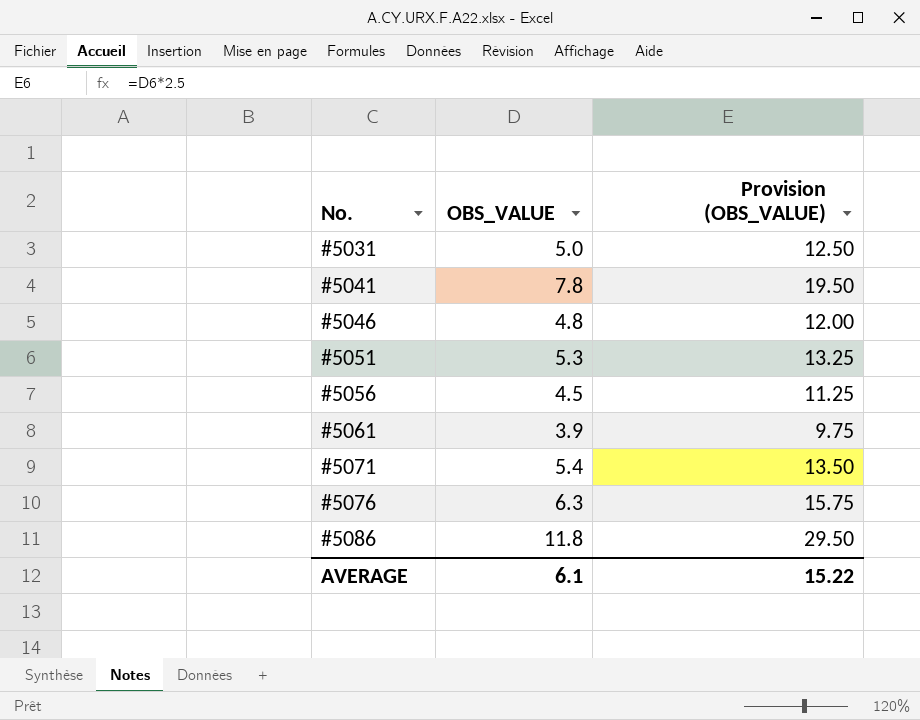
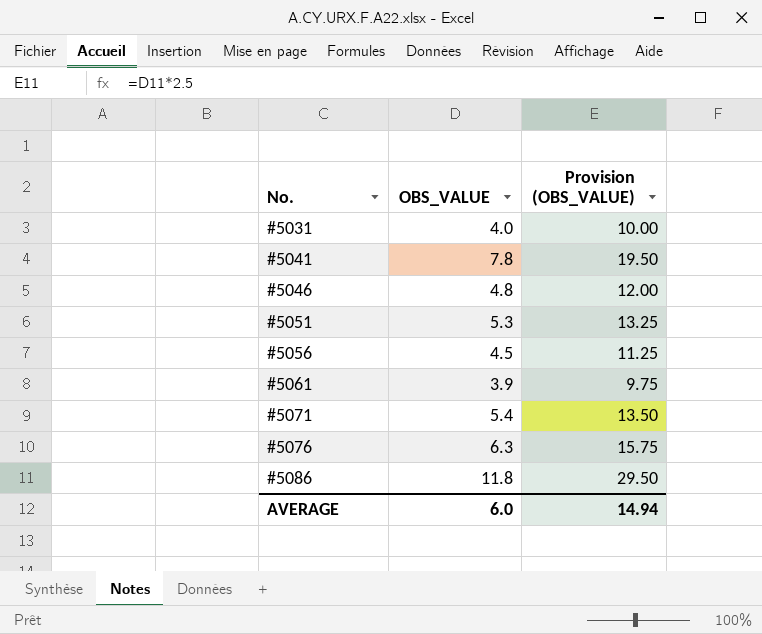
#5031 | OBS_VALUE: 5.0 -> 4.0
#5031 | Provision (OBS_VALUE): 12.50 -> 10.00
AVERAGE | OBS_VALUE: 6.1 -> 6.0
AVERAGE | Provision (OBS_VALUE): 15.22 -> 14.94

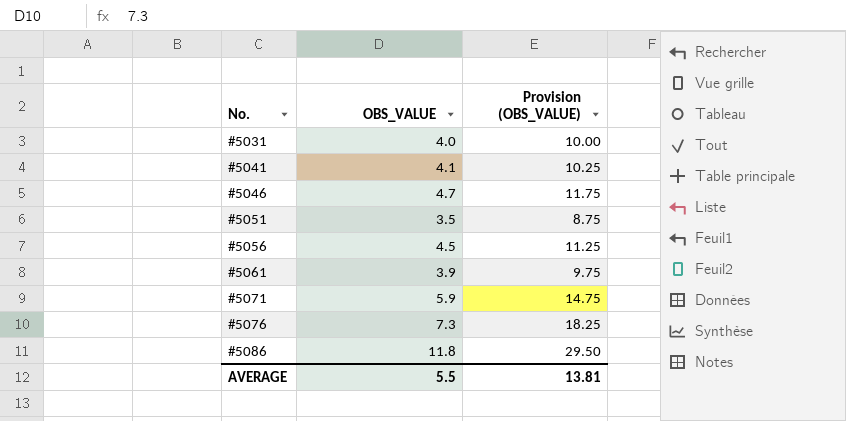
#5041 | OBS_VALUE: 7.8 -> 4.1
#5041 | Provision (OBS_VALUE): 19.50 -> 10.25
#5046 | OBS_VALUE: 4.8 -> 4.7
#5046 | Provision (OBS_VALUE): 12.00 -> 11.75
#5051 | OBS_VALUE: 5.3 -> 3.5
#5051 | Provision (OBS_VALUE): 13.25 -> 8.75
#5071 | OBS_VALUE: 5.4 -> 5.9
#5071 | Provision (OBS_VALUE): 13.50 -> 14.75
#5076 | OBS_VALUE: 6.3 -> 7.3
#5076 | Provision (OBS_VALUE): 15.75 -> 18.25
AVERAGE | OBS_VALUE: 6.0 -> 5.5
AVERAGE | Provision (OBS_VALUE): 14.94 -> 13.81

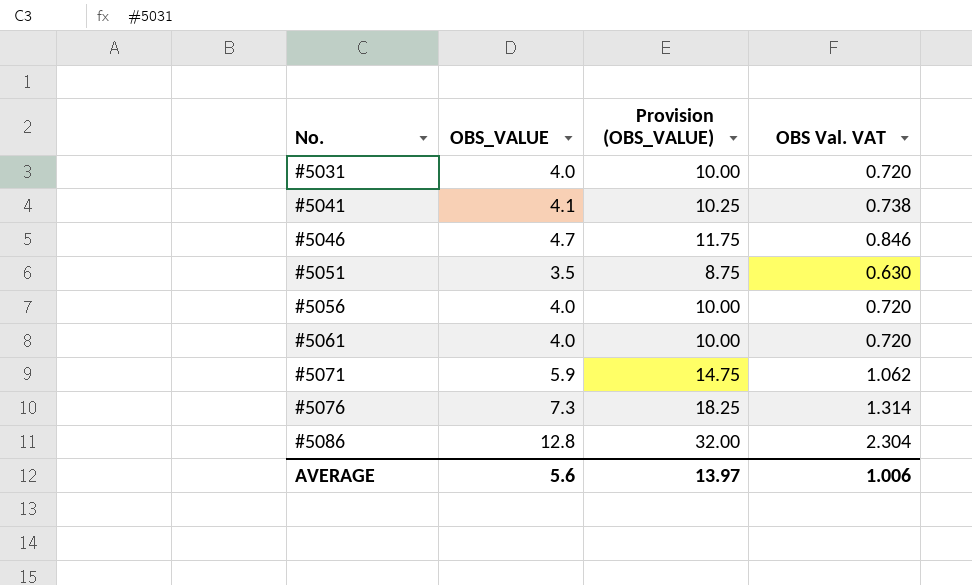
column OBS Val. VAT | formula: none -> [OBS_VALUE] * 0.18
#5056 | OBS_VALUE: 4.5 -> 4.0
#5056 | Provision (OBS_VALUE): 11.25 -> 10.00
#5061 | OBS_VALUE: 3.9 -> 4.0
#5061 | Provision (OBS_VALUE): 9.75 -> 10.00
#5086 | OBS_VALUE: 11.8 -> 12.8
#5086 | Provision (OBS_VALUE): 29.50 -> 32.00
AVERAGE | OBS_VALUE: 5.5 -> 5.6
AVERAGE | Provision (OBS_VALUE): 13.81 -> 13.97

